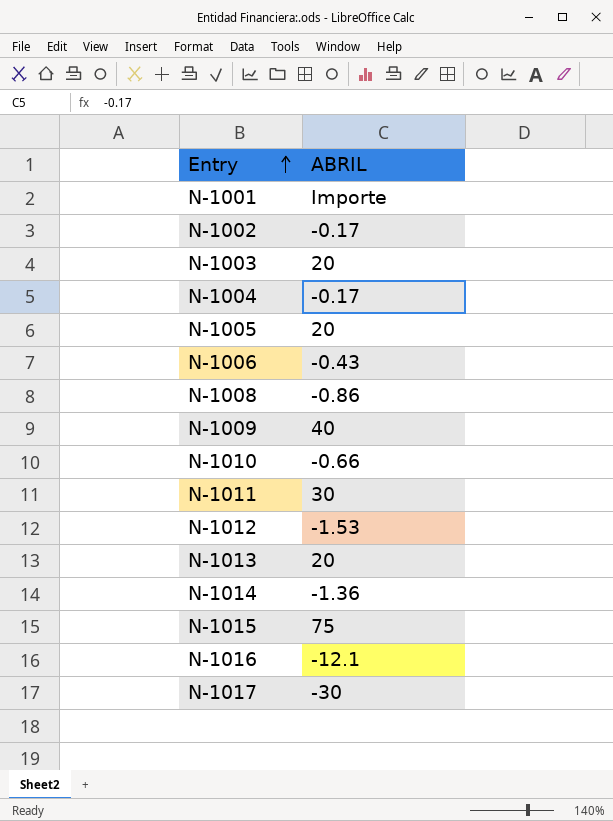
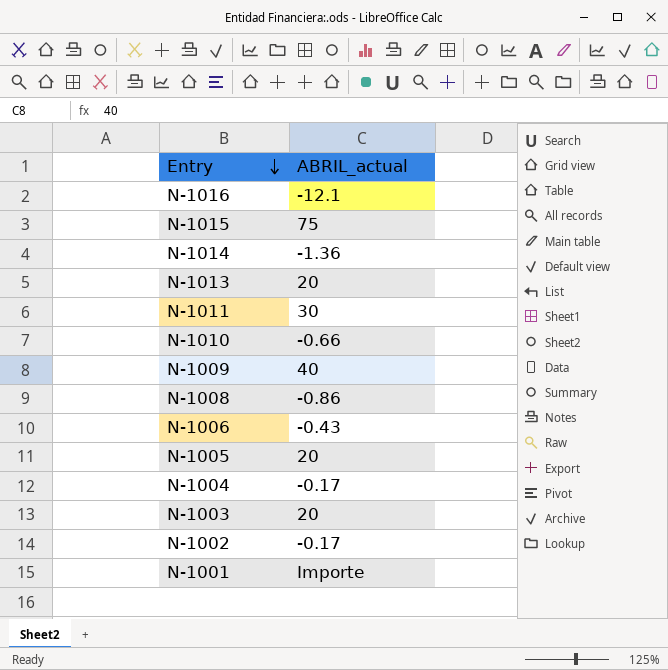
row order: Entry ascending -> Entry descending
column name: ABRIL -> ABRIL_actual
row N-1012: -1.53 -> none
row N-1017: -30 -> none

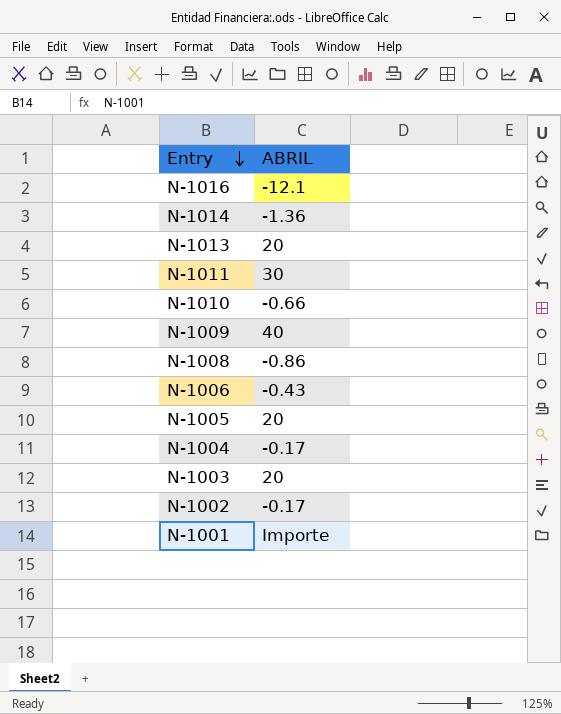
column name: ABRIL_actual -> ABRIL
row N-1015: 75 -> none

